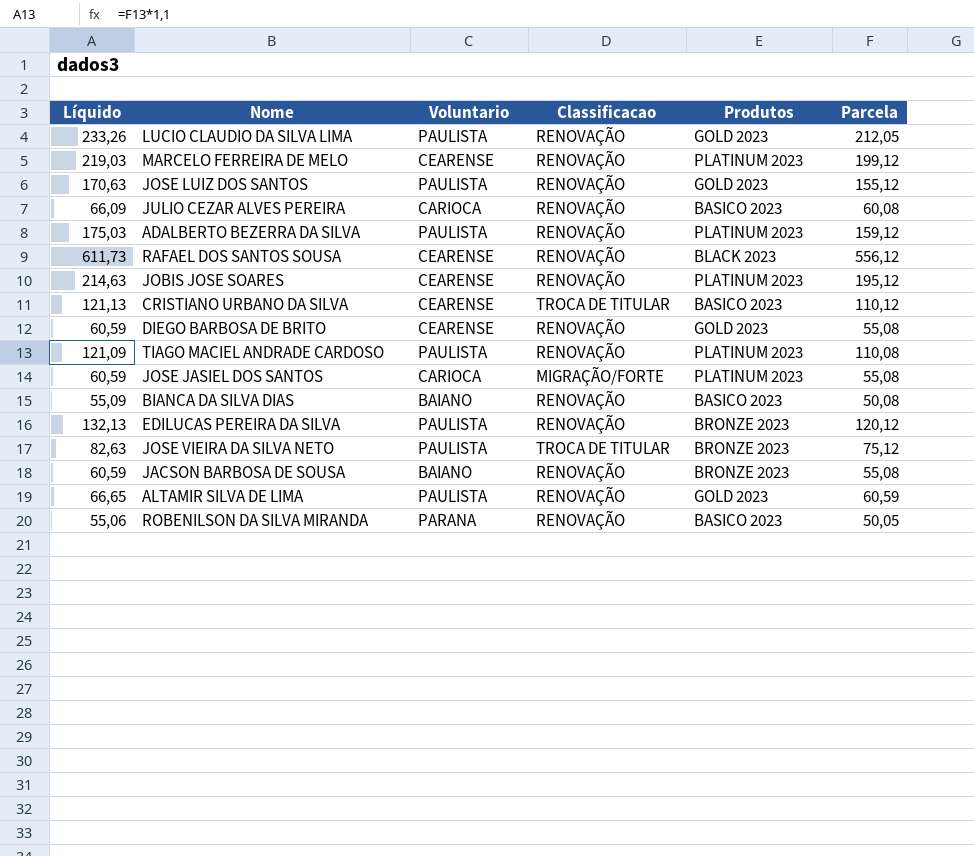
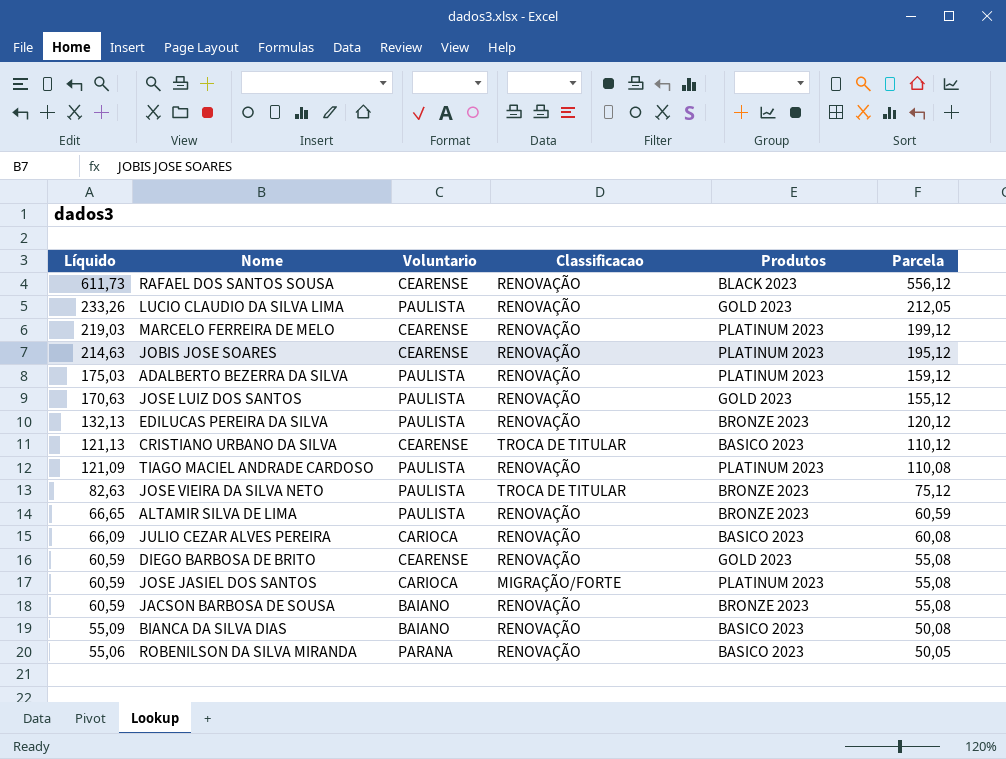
row order: none -> Líquido descending
ALTAMIR SILVA DE LIMA | Produtos: GOLD 2023 -> BRONZE 2023

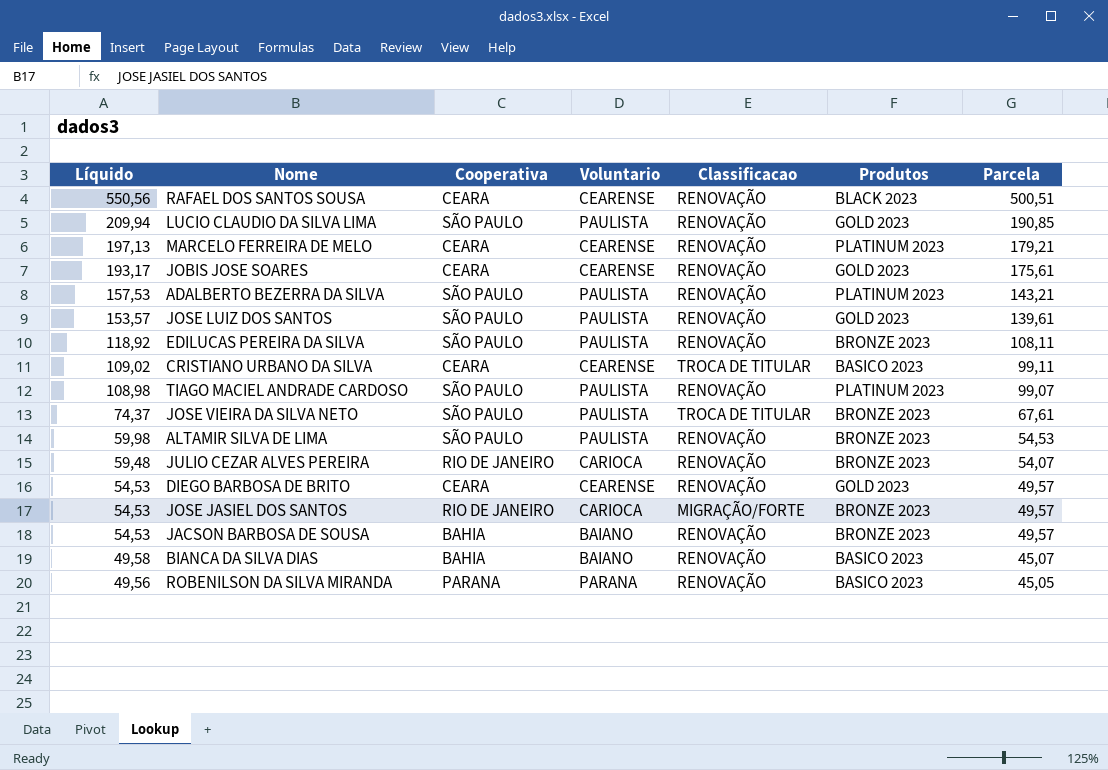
column Cooperativa | position: none -> 3
RAFAEL DOS SANTOS SOUSA | Líquido: 611,73 -> 550,56
RAFAEL DOS SANTOS SOUSA | Parcela: 556,12 -> 500,51
LUCIO CLAUDIO DA SILVA LIMA | Líquido: 233,26 -> 209,94
LUCIO CLAUDIO DA SILVA LIMA | Parcela: 212,05 -> 190,85
MARCELO FERREIRA DE MELO | Líquido: 219,03 -> 197,13
MARCELO FERREIRA DE MELO | Parcela: 199,12 -> 179,21
JOBIS JOSE SOARES | Líquido: 214,63 -> 193,17
JOBIS JOSE SOARES | Produtos: PLATINUM 2023 -> GOLD 2023
JOBIS JOSE SOARES | Parcela: 195,12 -> 175,61
ADALBERTO BEZERRA DA SILVA | Líquido: 175,03 -> 157,53
ADALBERTO BEZERRA DA SILVA | Parcela: 159,12 -> 143,21
JOSE LUIZ DOS SANTOS | Líquido: 170,63 -> 153,57
JOSE LUIZ DOS SANTOS | Parcela: 155,12 -> 139,61
EDILUCAS PEREIRA DA SILVA | Líquido: 132,13 -> 118,92
EDILUCAS PEREIRA DA SILVA | Parcela: 120,12 -> 108,11
CRISTIANO URBANO DA SILVA | Líquido: 121,13 -> 109,02
CRISTIANO URBANO DA SILVA | Parcela: 110,12 -> 99,11
TIAGO MACIEL ANDRADE CARDOSO | Líquido: 121,09 -> 108,98
TIAGO MACIEL ANDRADE CARDOSO | Parcela: 110,08 -> 99,07
JOSE VIEIRA DA SILVA NETO | Líquido: 82,63 -> 74,37
JOSE VIEIRA DA SILVA NETO | Parcela: 75,12 -> 67,61
ALTAMIR SILVA DE LIMA | Líquido: 66,65 -> 59,98
ALTAMIR SILVA DE LIMA | Parcela: 60,59 -> 54,53
JULIO CEZAR ALVES PEREIRA | Líquido: 66,09 -> 59,48
JULIO CEZAR ALVES PEREIRA | Produtos: BASICO 2023 -> BRONZE 2023
JULIO CEZAR ALVES PEREIRA | Parcela: 60,08 -> 54,07
DIEGO BARBOSA DE BRITO | Líquido: 60,59 -> 54,53
DIEGO BARBOSA DE BRITO | Parcela: 55,08 -> 49,57
JOSE JASIEL DOS SANTOS | Líquido: 60,59 -> 54,53
JOSE JASIEL DOS SANTOS | Produtos: PLATINUM 2023 -> BRONZE 2023
JOSE JASIEL DOS SANTOS | Parcela: 55,08 -> 49,57
JACSON BARBOSA DE SOUSA | Líquido: 60,59 -> 54,53
JACSON BARBOSA DE SOUSA | Parcela: 55,08 -> 49,57
BIANCA DA SILVA DIAS | Líquido: 55,09 -> 49,58
BIANCA DA SILVA DIAS | Parcela: 50,08 -> 45,07
ROBENILSON DA SILVA MIRANDA | Líquido: 55,06 -> 49,56
ROBENILSON DA SILVA MIRANDA | Parcela: 50,05 -> 45,05

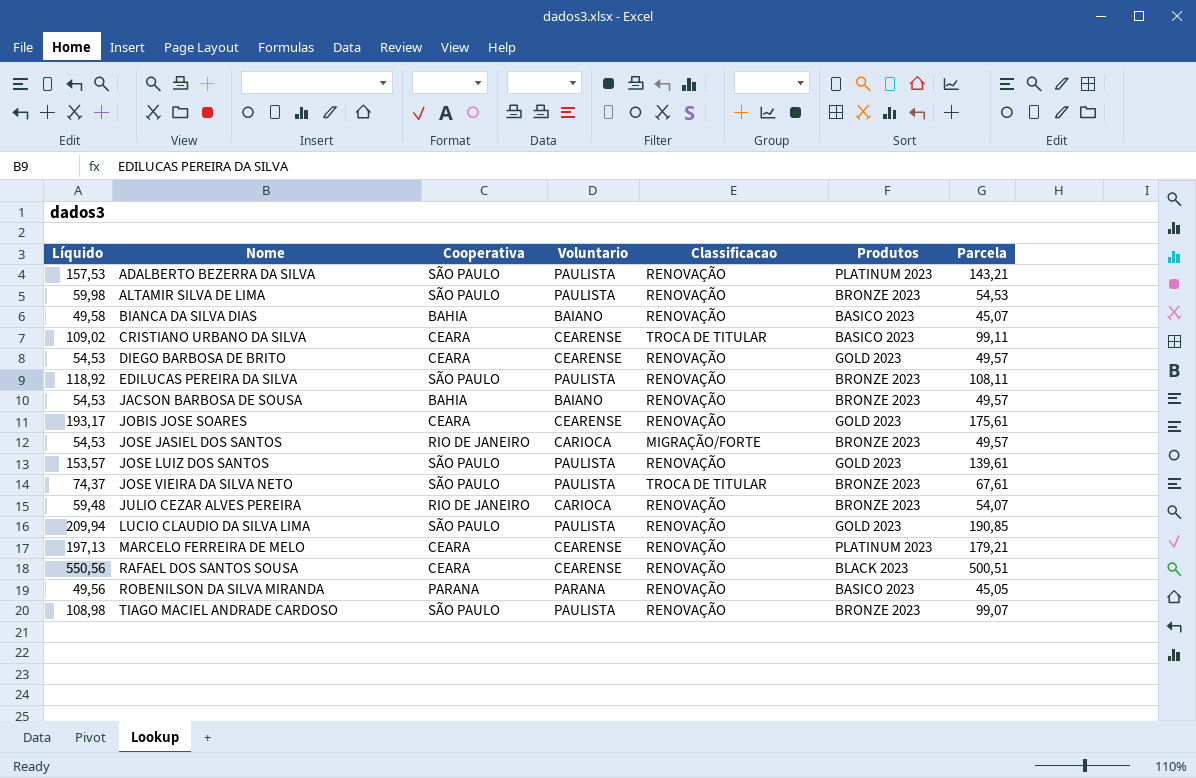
row order: Líquido descending -> Nome ascending
TIAGO MACIEL ANDRADE CARDOSO | Produtos: PLATINUM 2023 -> BRONZE 2023

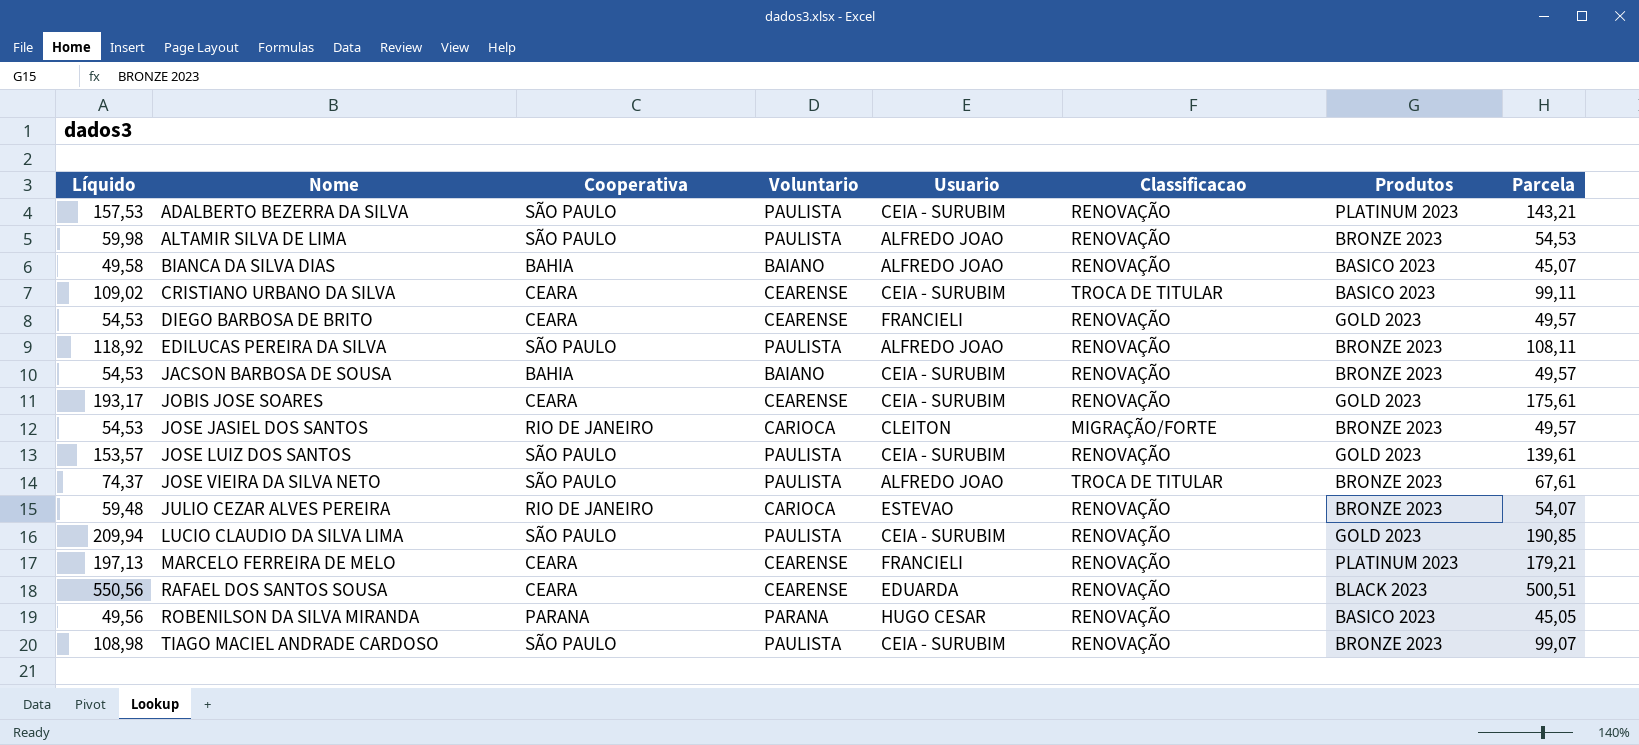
column Usuario | position: none -> 5

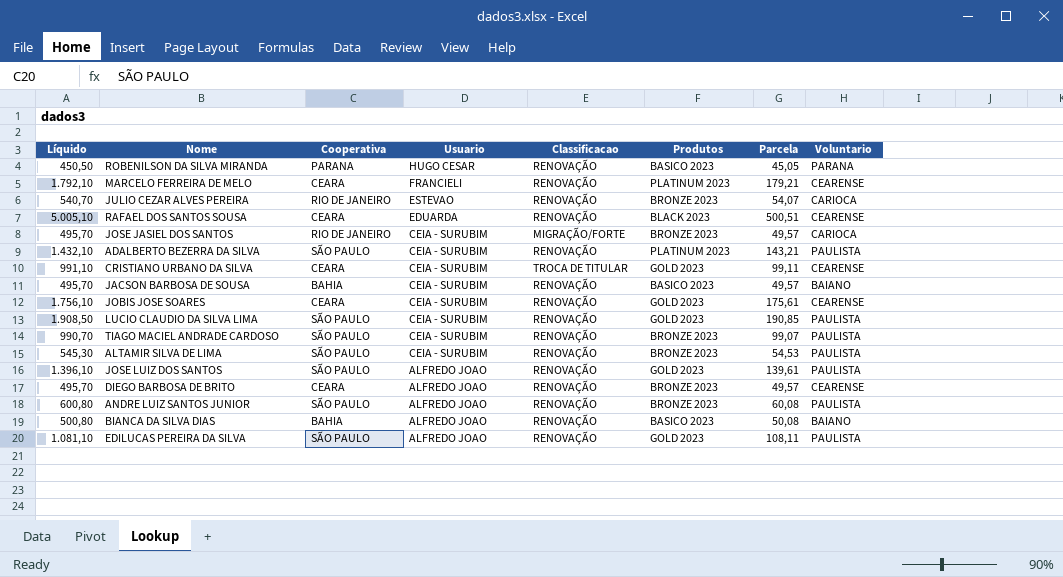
row order: Nome ascending -> Usuario descending
column Líquido | formula: [Parcela] * 1,1 -> [Parcela] * 10
column Voluntario | position: 4 -> 8
row JOSE VIEIRA DA SILVA NETO: 74,37 | SÃO PAULO | PAULISTA | ALFREDO JOAO | TROCA DE TITULAR | BRONZE 2023 | 67,61 -> none
JOSE JASIEL DOS SANTOS | Usuario: CLEITON -> CEIA - SURUBIM
CRISTIANO URBANO DA SILVA | Produtos: BASICO 2023 -> GOLD 2023
JACSON BARBOSA DE SOUSA | Produtos: BRONZE 2023 -> BASICO 2023
ALTAMIR SILVA DE LIMA | Usuario: ALFREDO JOAO -> CEIA - SURUBIM
JOSE LUIZ DOS SANTOS | Usuario: CEIA - SURUBIM -> ALFREDO JOAO
DIEGO BARBOSA DE BRITO | Usuario: FRANCIELI -> ALFREDO JOAO
DIEGO BARBOSA DE BRITO | Produtos: GOLD 2023 -> BRONZE 2023
row ANDRE LUIZ SANTOS JUNIOR: none -> 600,80 | SÃO PAULO | ALFREDO JOAO | RENOVAÇÃO | BRONZE 2023 | 60,08 | PAULISTA
BIANCA DA SILVA DIAS | Parcela: 45,07 -> 50,08
EDILUCAS PEREIRA DA SILVA | Produtos: BRONZE 2023 -> GOLD 2023

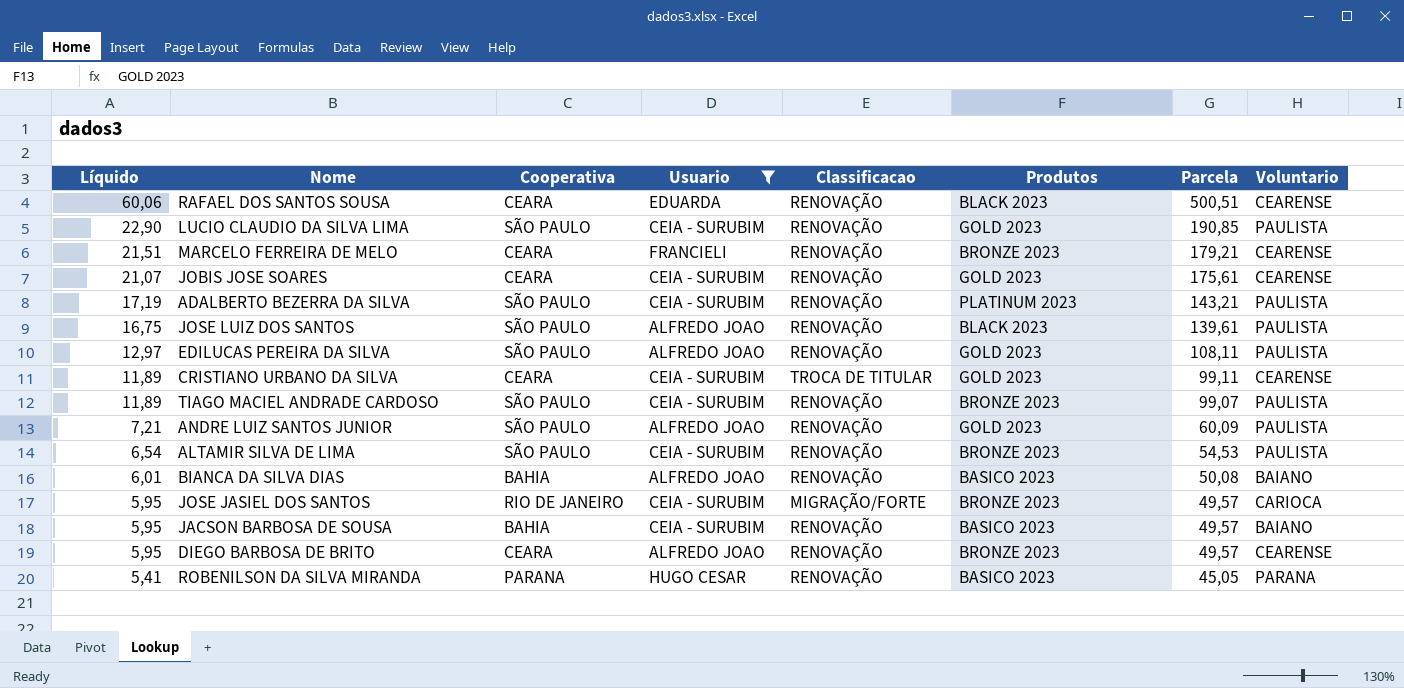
filter: none -> Usuario != ESTEVAO
row order: Usuario descending -> Líquido descending
column Líquido | formula: [Parcela] * 10 -> [Parcela] * 0,12
MARCELO FERREIRA DE MELO | Produtos: PLATINUM 2023 -> BRONZE 2023
JOSE LUIZ DOS SANTOS | Produtos: GOLD 2023 -> BLACK 2023
ANDRE LUIZ SANTOS JUNIOR | Produtos: BRONZE 2023 -> GOLD 2023
ANDRE LUIZ SANTOS JUNIOR | Parcela: 60,08 -> 60,09

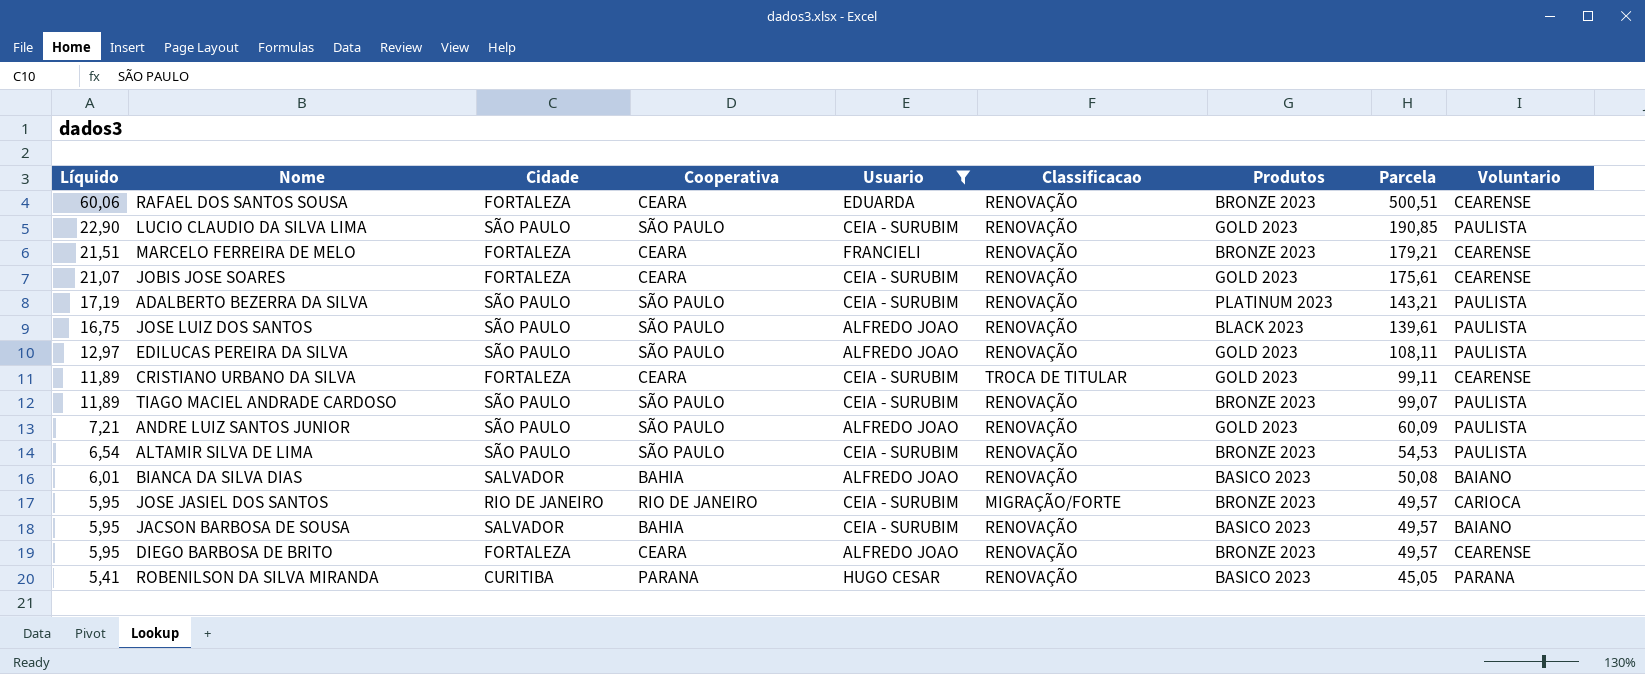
column Cidade | position: none -> 3
RAFAEL DOS SANTOS SOUSA | Produtos: BLACK 2023 -> BRONZE 2023

